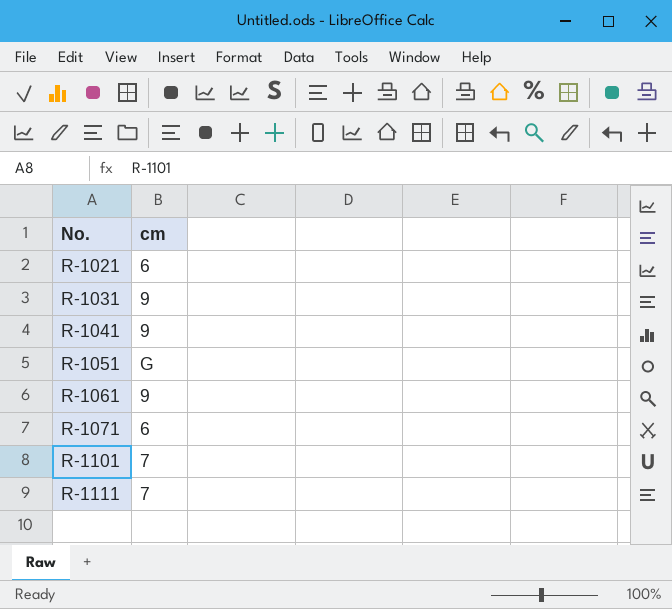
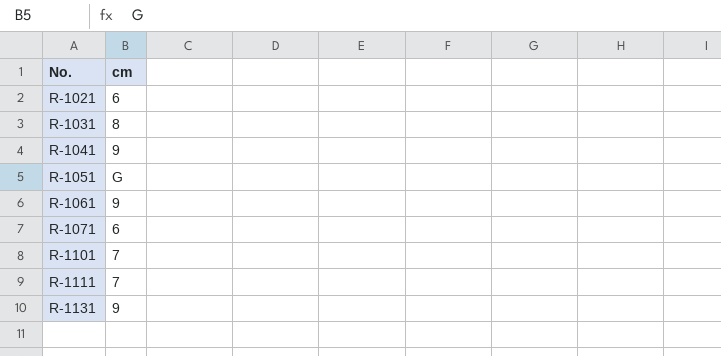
R-1031 | cm: 9 -> 8
row R-1131: none -> 9

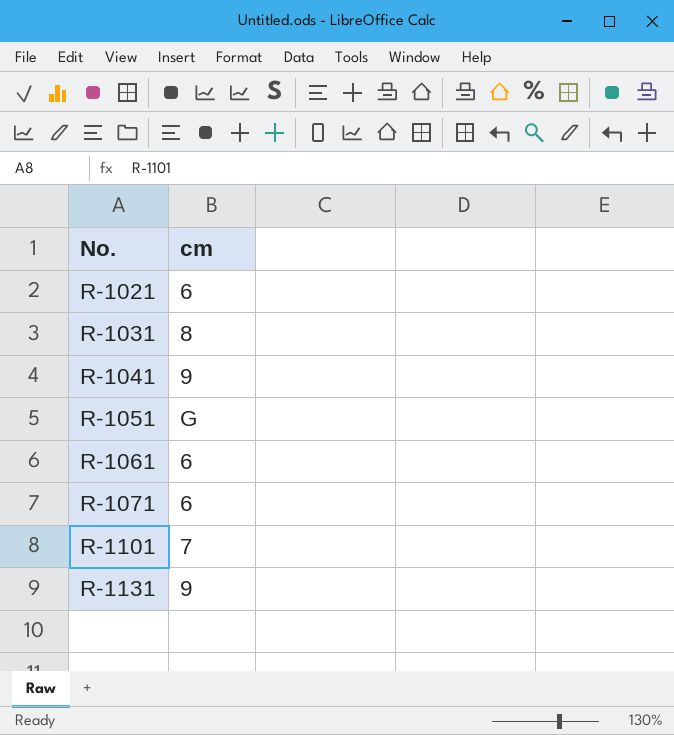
row R-1111: 7 -> none
R-1061 | cm: 9 -> 6

